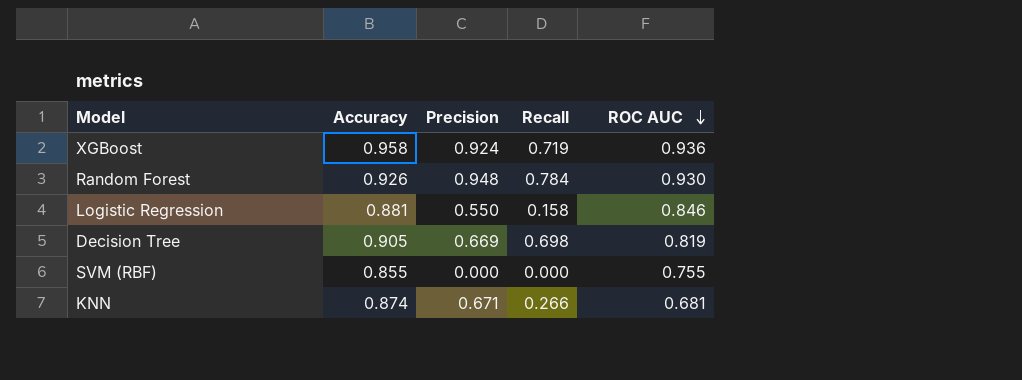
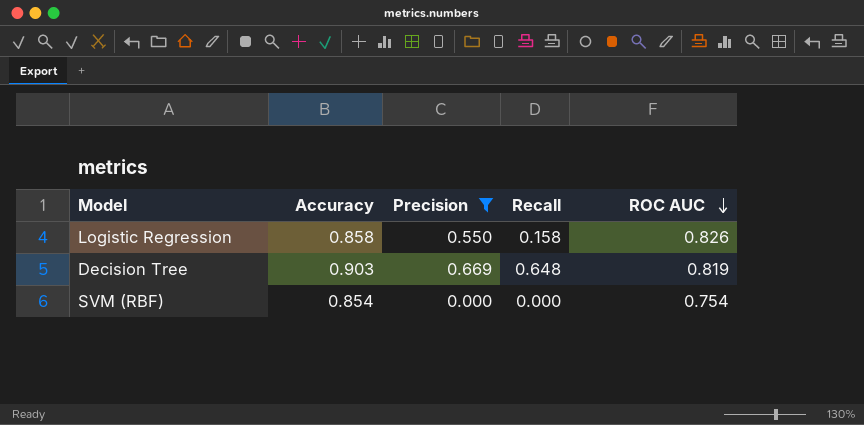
filter: none -> Precision <= 0.669
Logistic Regression | Accuracy: 0.881 -> 0.858
Logistic Regression | ROC AUC: 0.846 -> 0.826
Decision Tree | Accuracy: 0.905 -> 0.903
Decision Tree | Recall: 0.698 -> 0.648
SVM (RBF) | Accuracy: 0.855 -> 0.854
SVM (RBF) | ROC AUC: 0.755 -> 0.754

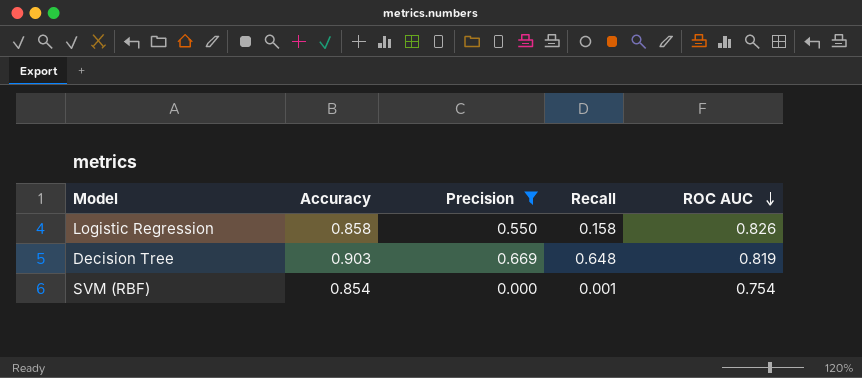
SVM (RBF) | Recall: 0.000 -> 0.001

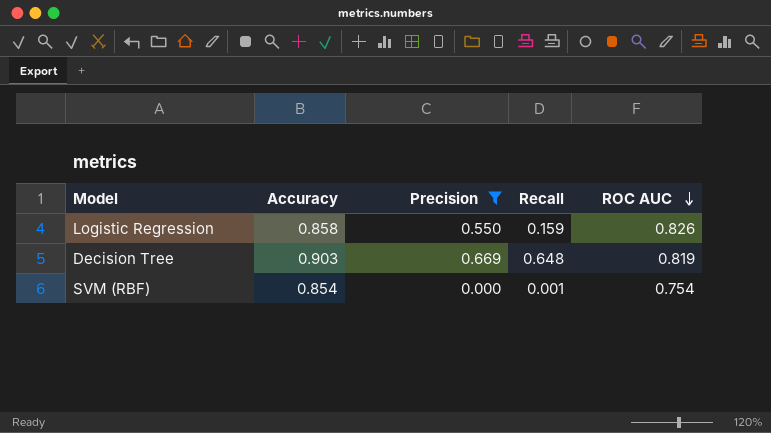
Logistic Regression | Recall: 0.158 -> 0.159

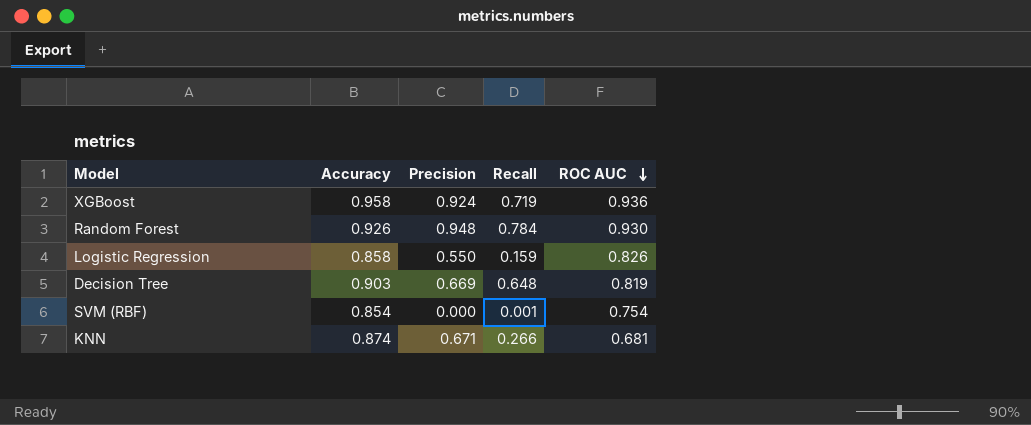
filter: Precision <= 0.669 -> none

